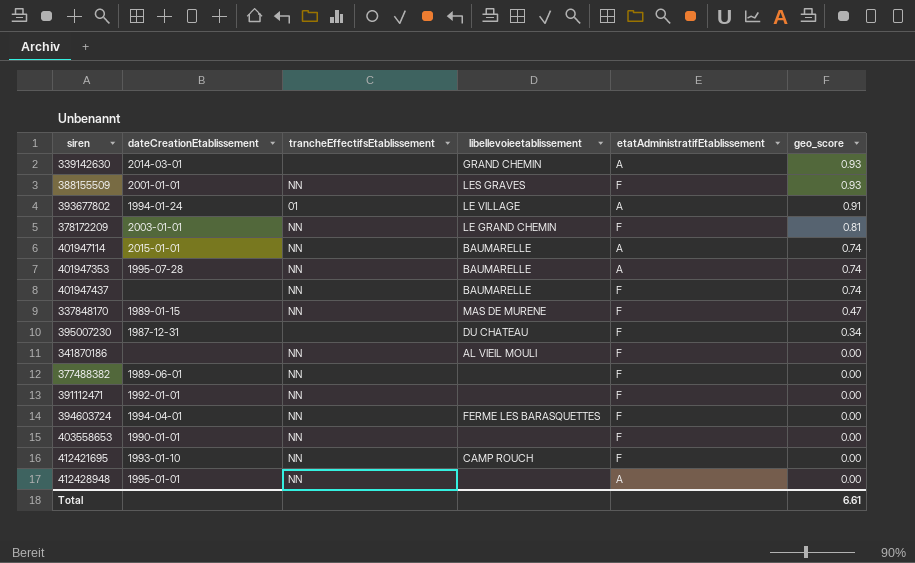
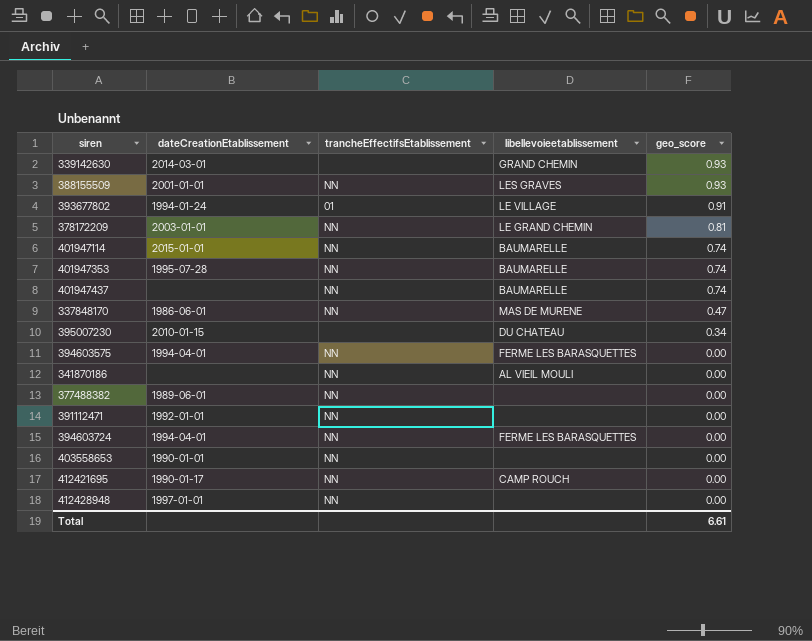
column etatAdministratifEtablissement | position: 5 -> none
337848170 | dateCreationEtablissement: 1989-01-15 -> 1986-06-01
395007230 | dateCreationEtablissement: 1987-12-31 -> 2010-01-15
row 394603575: none -> 1994-04-01 | NN | FERME LES BARASQUETTES | 0.00
412421695 | dateCreationEtablissement: 1993-01-10 -> 1990-01-17
412428948 | dateCreationEtablissement: 1995-01-01 -> 1997-01-01

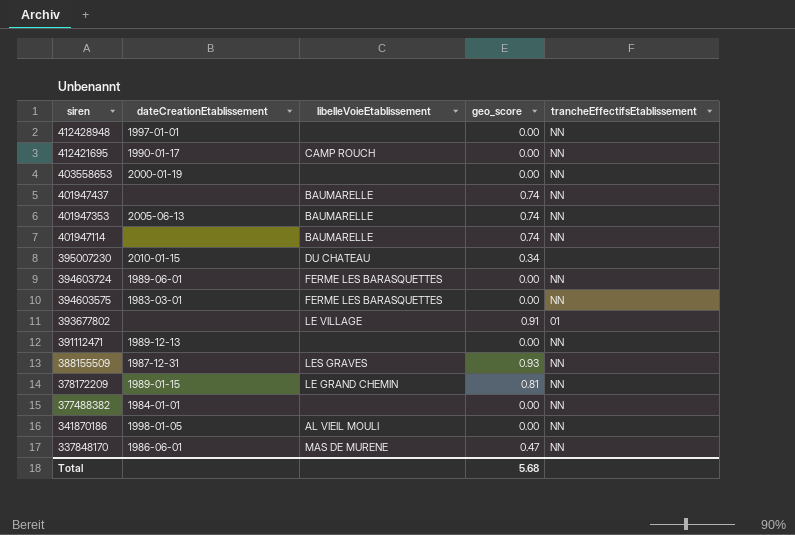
row order: geo_score descending -> siren descending
column name: libellevoieetablissement -> libelleVoieEtablissement
column trancheEffectifsEtablissement | position: 3 -> 5
row 339142630: 2014-03-01 | none | GRAND CHEMIN | 0.93 -> none
403558653 | dateCreationEtablissement: 1990-01-01 -> 2000-01-19
401947353 | dateCreationEtablissement: 1995-07-28 -> 2005-06-13
401947114 | dateCreationEtablissement: 2015-01-01 -> none
394603724 | dateCreationEtablissement: 1994-04-01 -> 1989-06-01
394603575 | dateCreationEtablissement: 1994-04-01 -> 1983-03-01
393677802 | dateCreationEtablissement: 1994-01-24 -> none
391112471 | dateCreationEtablissement: 1992-01-01 -> 1989-12-13
388155509 | dateCreationEtablissement: 2001-01-01 -> 1987-12-31
378172209 | dateCreationEtablissement: 2003-01-01 -> 1989-01-15
377488382 | dateCreationEtablissement: 1989-06-01 -> 1984-01-01
341870186 | dateCreationEtablissement: none -> 1998-01-05
Total | geo_score: 6.61 -> 5.68

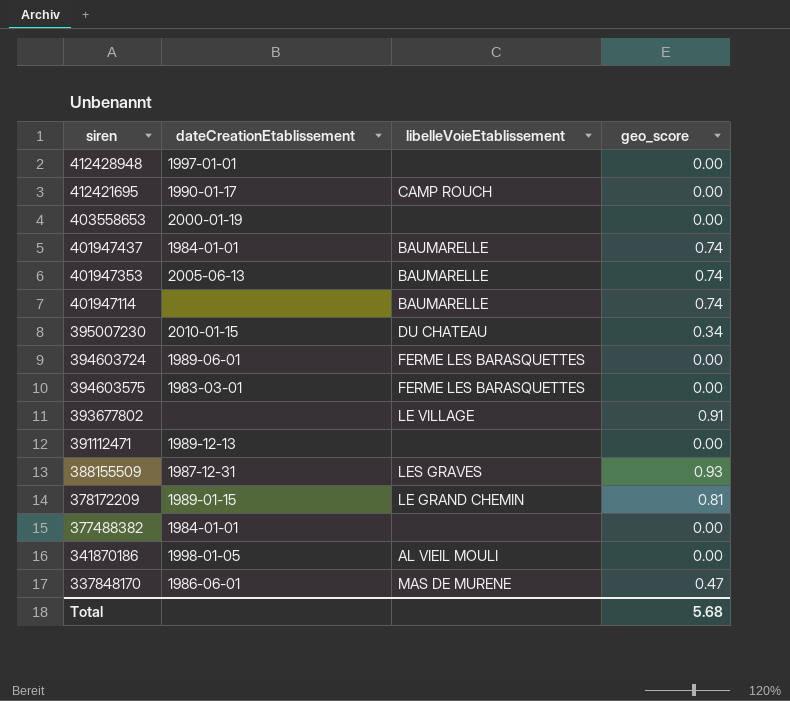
column trancheEffectifsEtablissement | position: 5 -> none
401947437 | dateCreationEtablissement: none -> 1984-01-01

